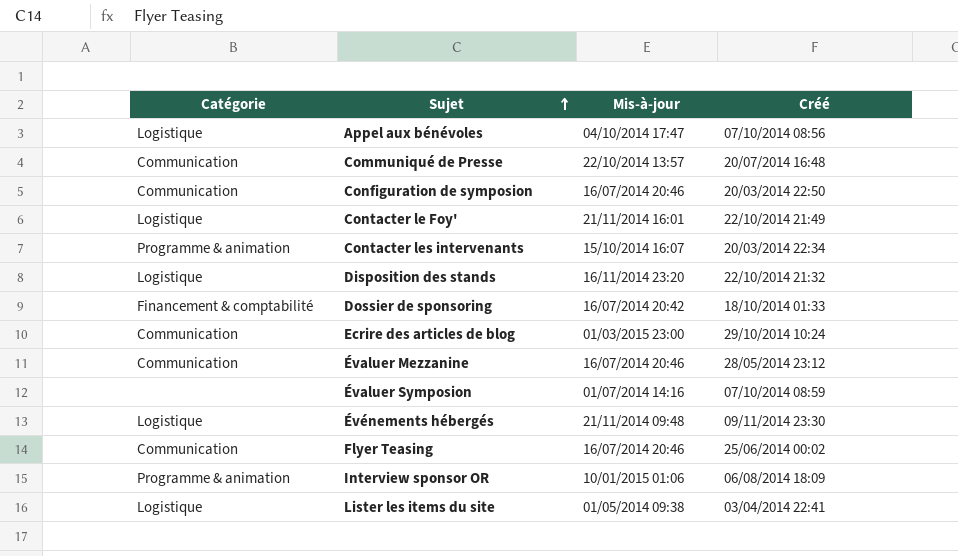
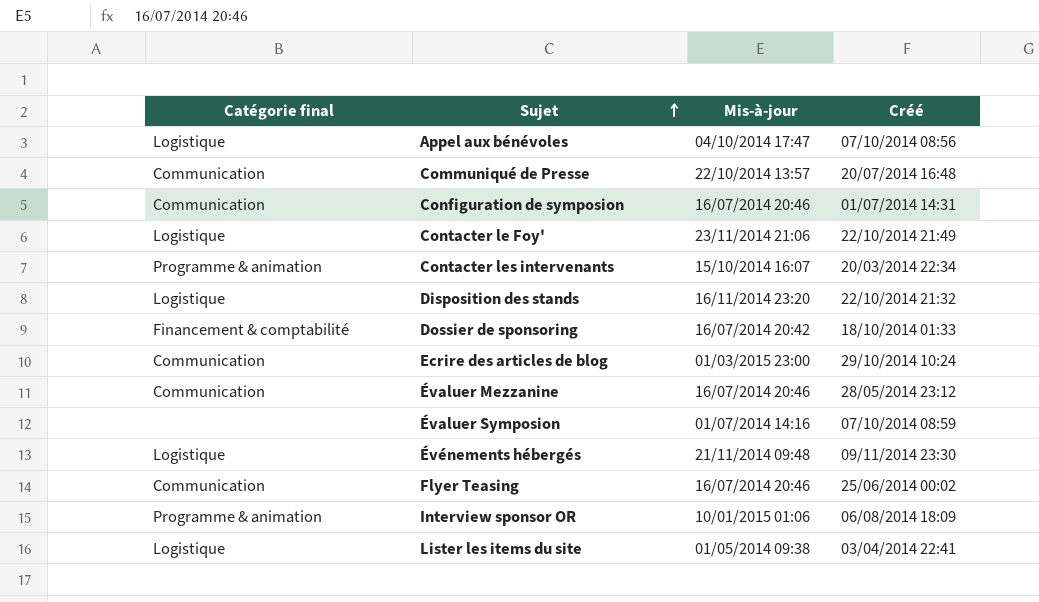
column name: Catégorie -> Catégorie final
Configuration de symposion | Créé: 20/03/2014 22:50 -> 01/07/2014 14:31
Contacter le Foy' | Mis-à-jour: 21/11/2014 16:01 -> 23/11/2014 21:06

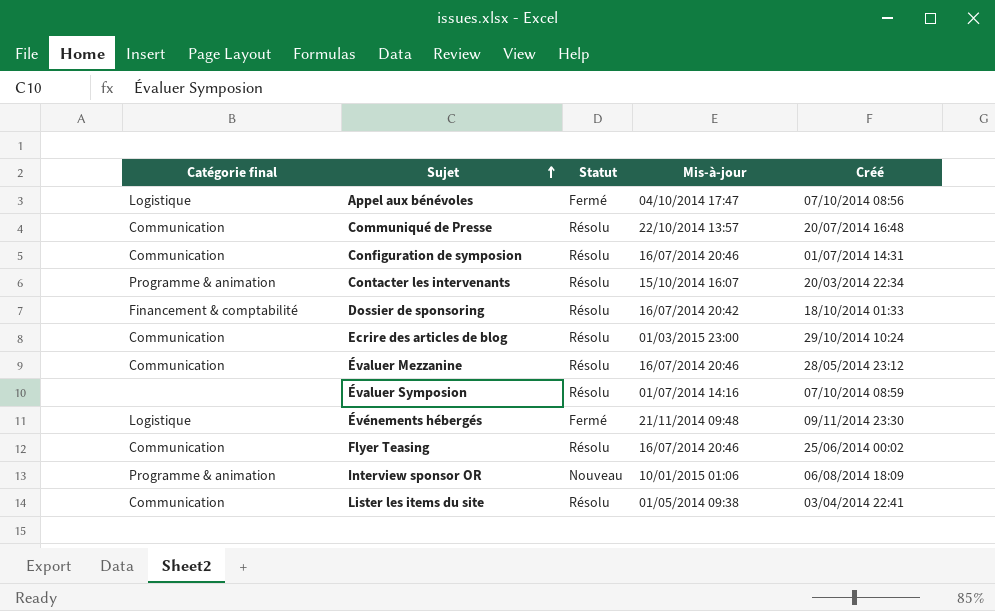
column Statut | position: none -> 3
row Contacter le Foy': Logistique | 23/11/2014 21:06 | 22/10/2014 21:49 -> none
row Disposition des stands: Logistique | 16/11/2014 23:20 | 22/10/2014 21:32 -> none
Lister les items du site | Catégorie final: Logistique -> Communication

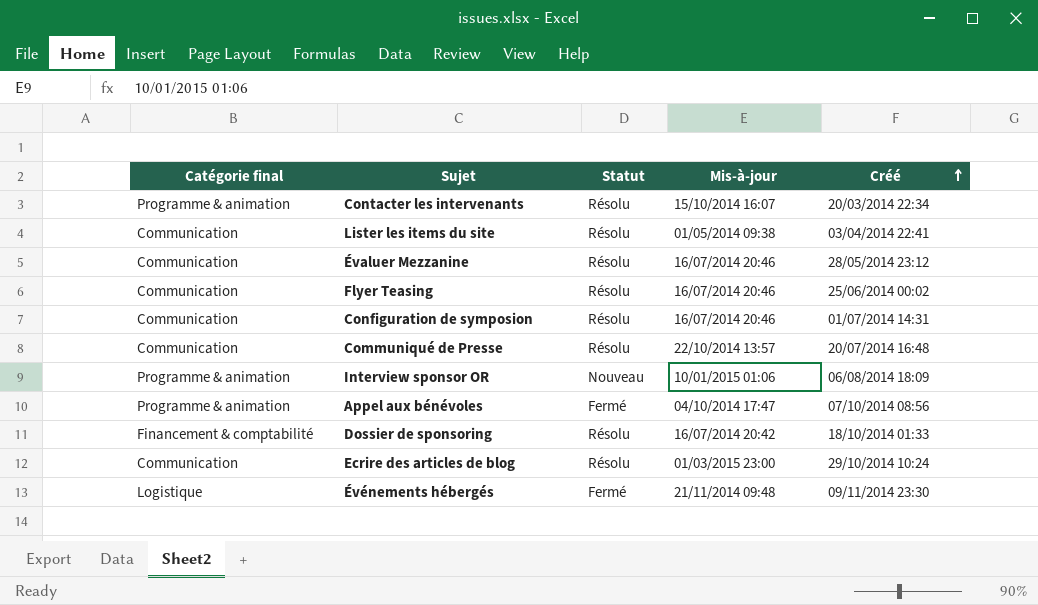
row order: Sujet ascending -> Créé ascending
row Évaluer Symposion: none | Résolu | 01/07/2014 14:16 | 07/10/2014 08:59 -> none
Appel aux bénévoles | Catégorie final: Logistique -> Programme & animation

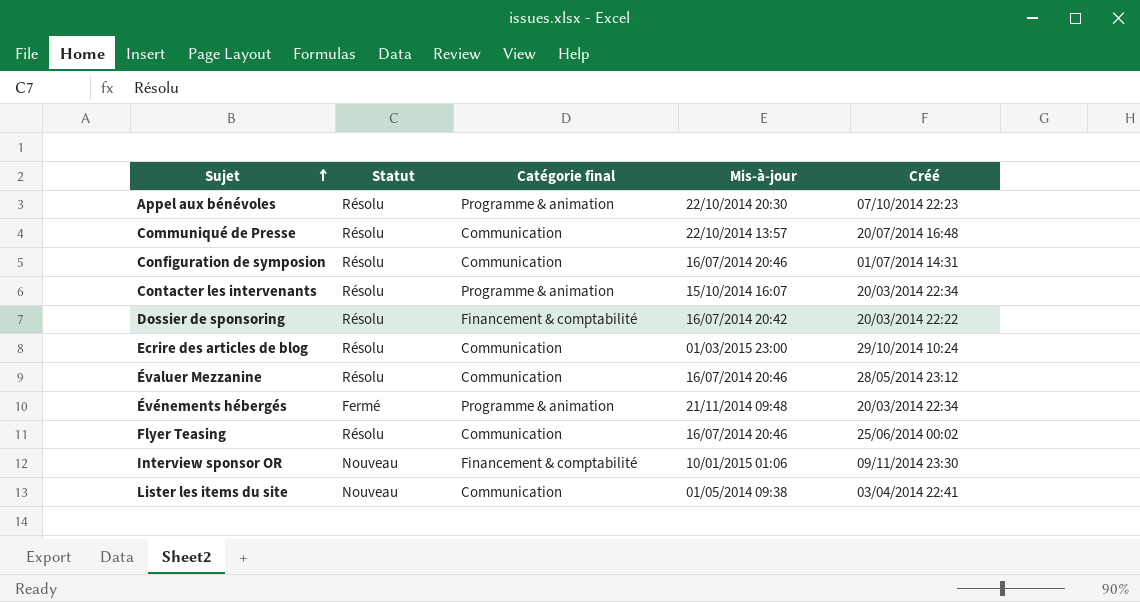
row order: Créé ascending -> Sujet ascending
column Catégorie final | position: 1 -> 3
Appel aux bénévoles | Statut: Fermé -> Résolu
Appel aux bénévoles | Mis-à-jour: 04/10/2014 17:47 -> 22/10/2014 20:30
Appel aux bénévoles | Créé: 07/10/2014 08:56 -> 07/10/2014 22:23
Dossier de sponsoring | Créé: 18/10/2014 01:33 -> 20/03/2014 22:22
Événements hébergés | Catégorie final: Logistique -> Programme & animation
Événements hébergés | Créé: 09/11/2014 23:30 -> 20/03/2014 22:34
Interview sponsor OR | Catégorie final: Programme & animation -> Financement & comptabilité
Interview sponsor OR | Créé: 06/08/2014 18:09 -> 09/11/2014 23:30
Lister les items du site | Statut: Résolu -> Nouveau

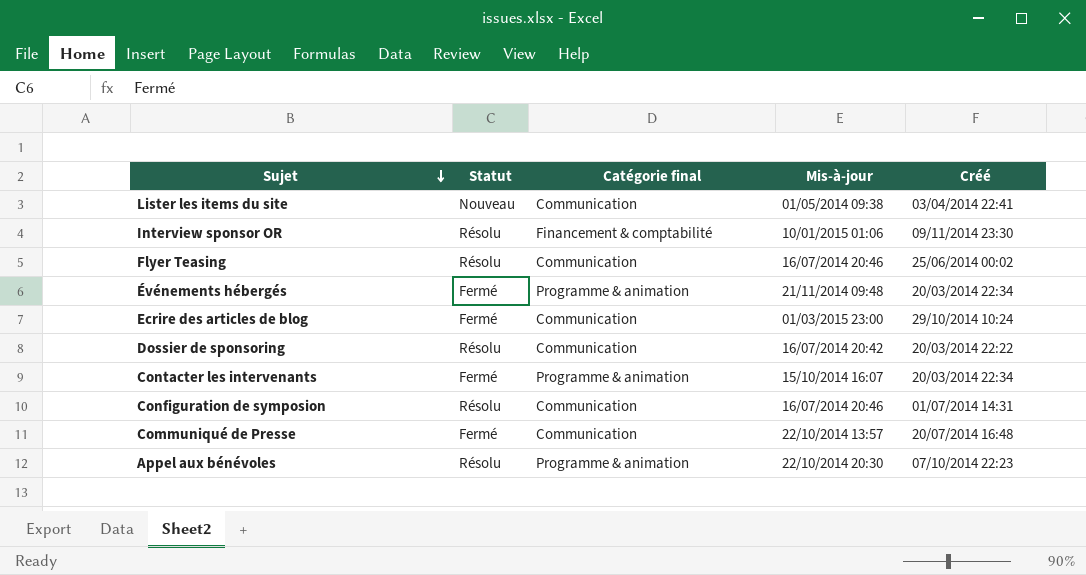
row order: Sujet ascending -> Sujet descending
row Évaluer Mezzanine: Résolu | Communication | 16/07/2014 20:46 | 28/05/2014 23:12 -> none
Interview sponsor OR | Statut: Nouveau -> Résolu
Ecrire des articles de blog | Statut: Résolu -> Fermé
Dossier de sponsoring | Catégorie final: Financement & comptabilité -> Communication
Contacter les intervenants | Statut: Résolu -> Fermé
Communiqué de Presse | Statut: Résolu -> Fermé

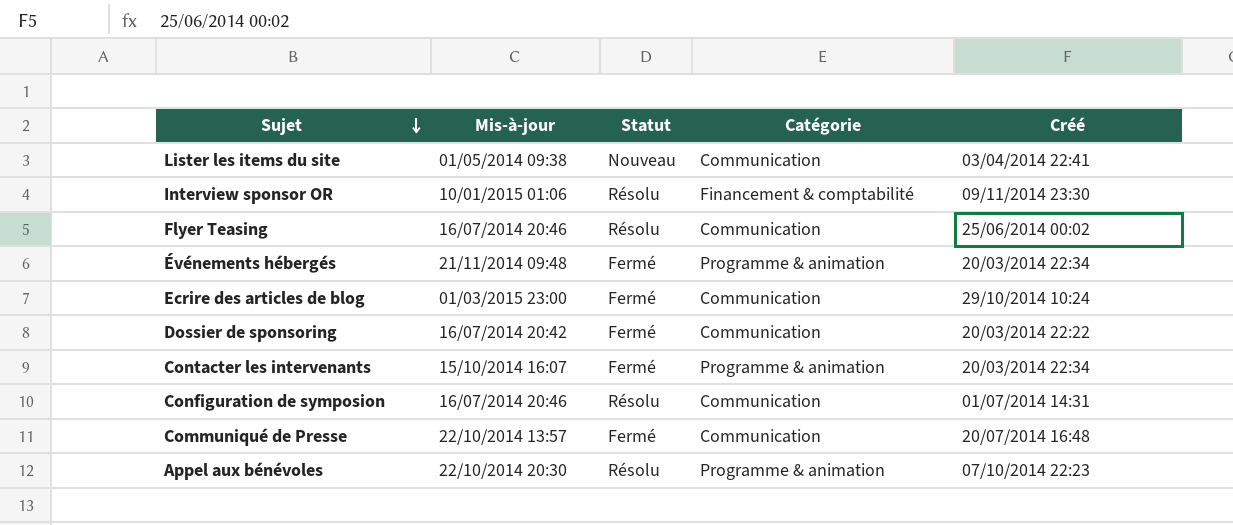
column Mis-à-jour | position: 4 -> 2
column name: Catégorie final -> Catégorie
Dossier de sponsoring | Statut: Résolu -> Fermé

